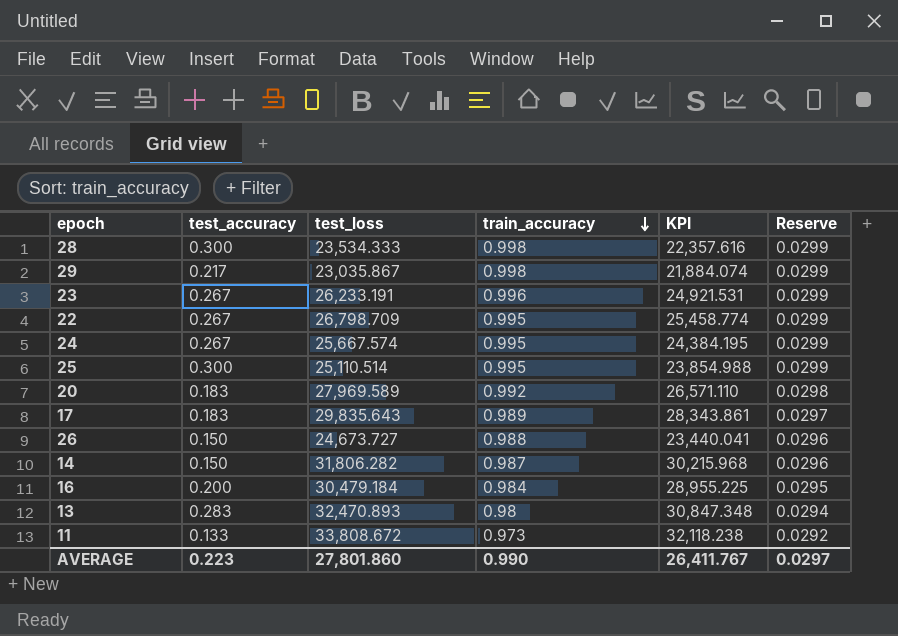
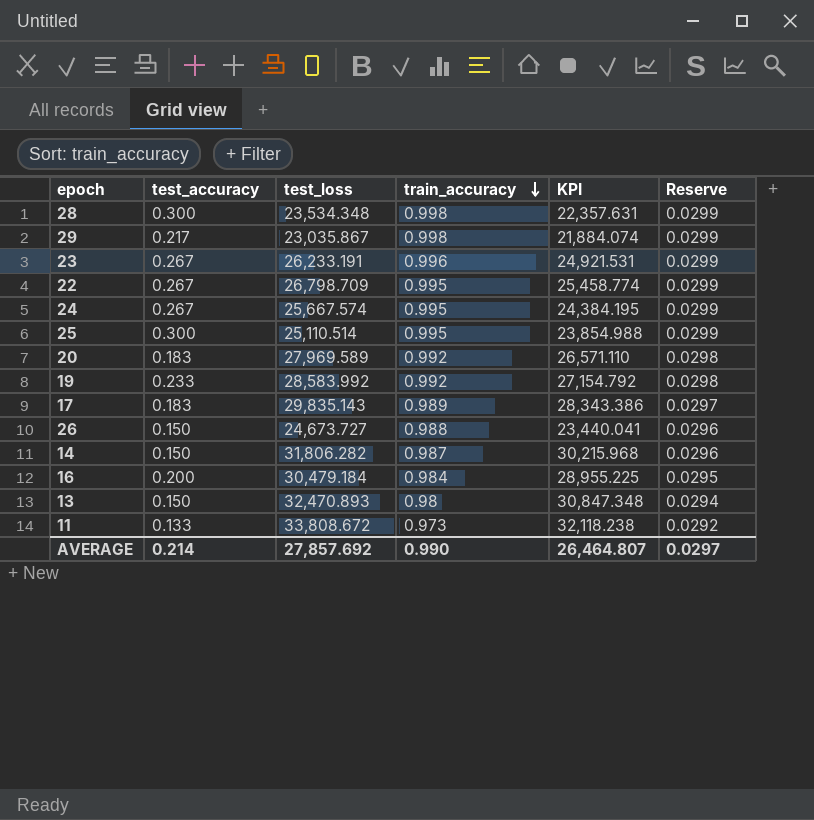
28 | test_loss: 23,534.333 -> 23,534.348
28 | KPI: 22,357.616 -> 22,357.631
row 19: none -> 0.233 | 28,583.992 | 0.992 | 27,154.792 | 0.0298
17 | test_loss: 29,835.643 -> 29,835.143
17 | KPI: 28,343.861 -> 28,343.386
13 | test_accuracy: 0.283 -> 0.150
AVERAGE | test_accuracy: 0.223 -> 0.214
AVERAGE | test_loss: 27,801.860 -> 27,857.692
AVERAGE | KPI: 26,411.767 -> 26,464.807

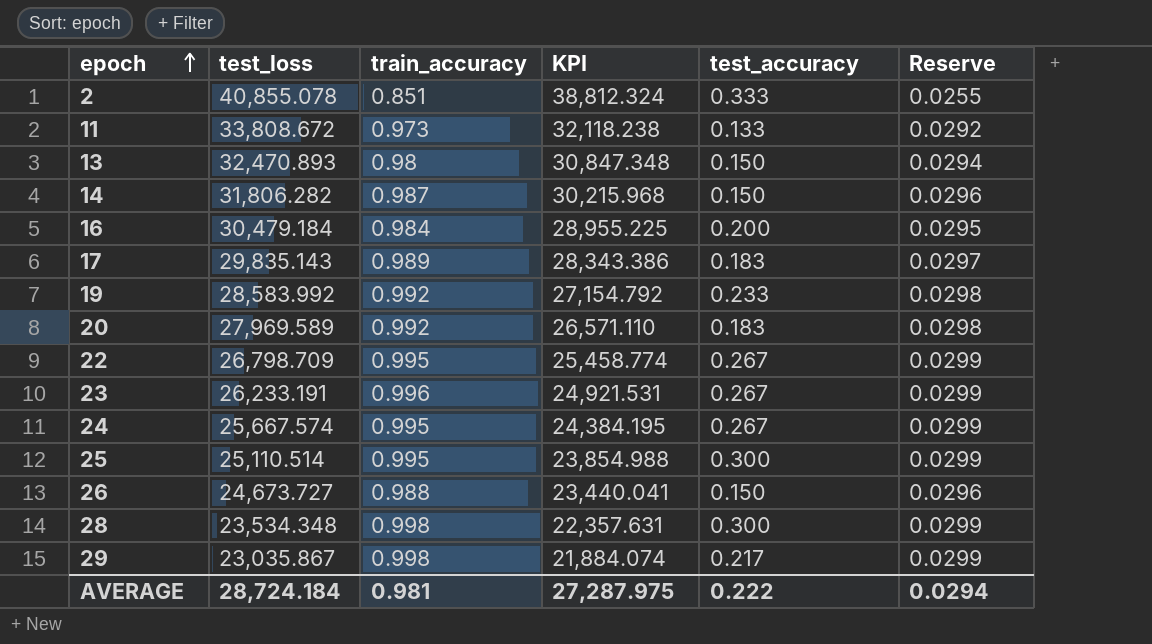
row order: train_accuracy descending -> epoch ascending
column test_accuracy | position: 2 -> 5
row 2: none -> 40,855.078 | 0.851 | 38,812.324 | 0.333 | 0.0255
AVERAGE | test_loss: 27,857.692 -> 28,724.184
AVERAGE | train_accuracy: 0.990 -> 0.981
AVERAGE | KPI: 26,464.807 -> 27,287.975
AVERAGE | test_accuracy: 0.214 -> 0.222
AVERAGE | Reserve: 0.0297 -> 0.0294

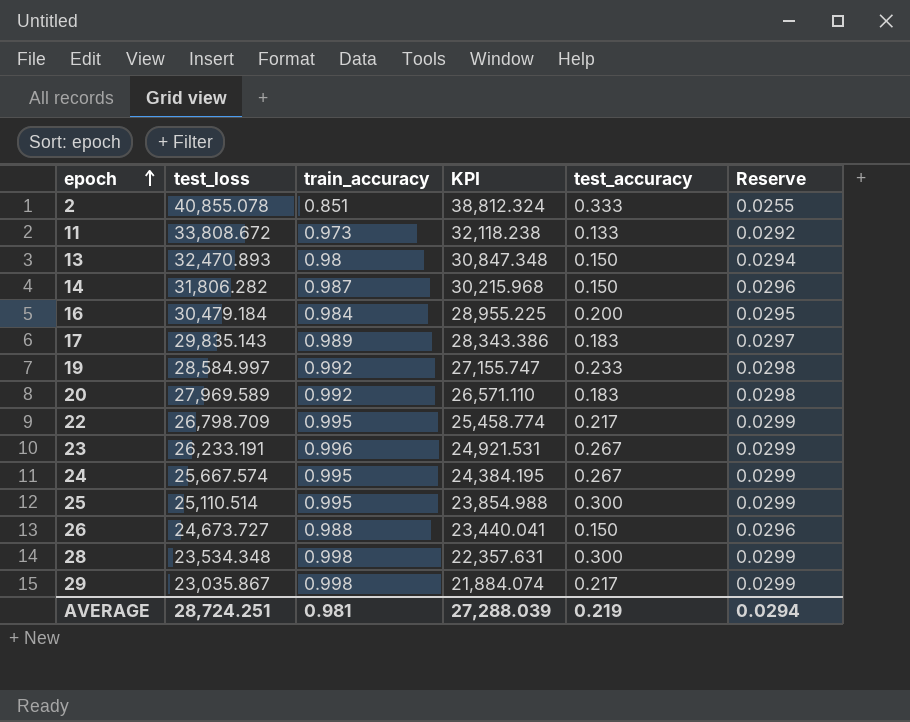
19 | test_loss: 28,583.992 -> 28,584.997
19 | KPI: 27,154.792 -> 27,155.747
22 | test_accuracy: 0.267 -> 0.217
AVERAGE | test_loss: 28,724.184 -> 28,724.251
AVERAGE | KPI: 27,287.975 -> 27,288.039
AVERAGE | test_accuracy: 0.222 -> 0.219

